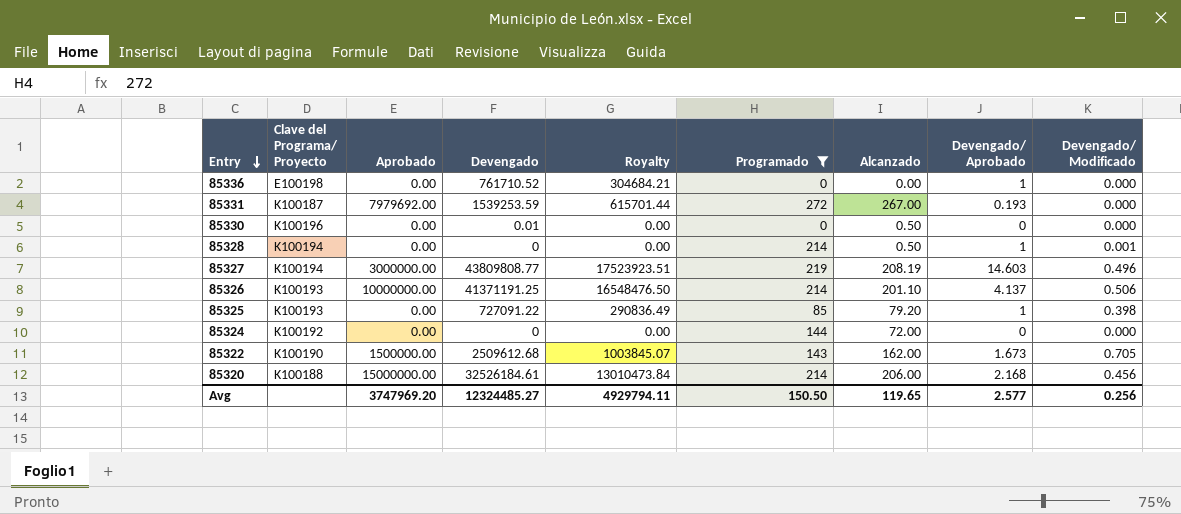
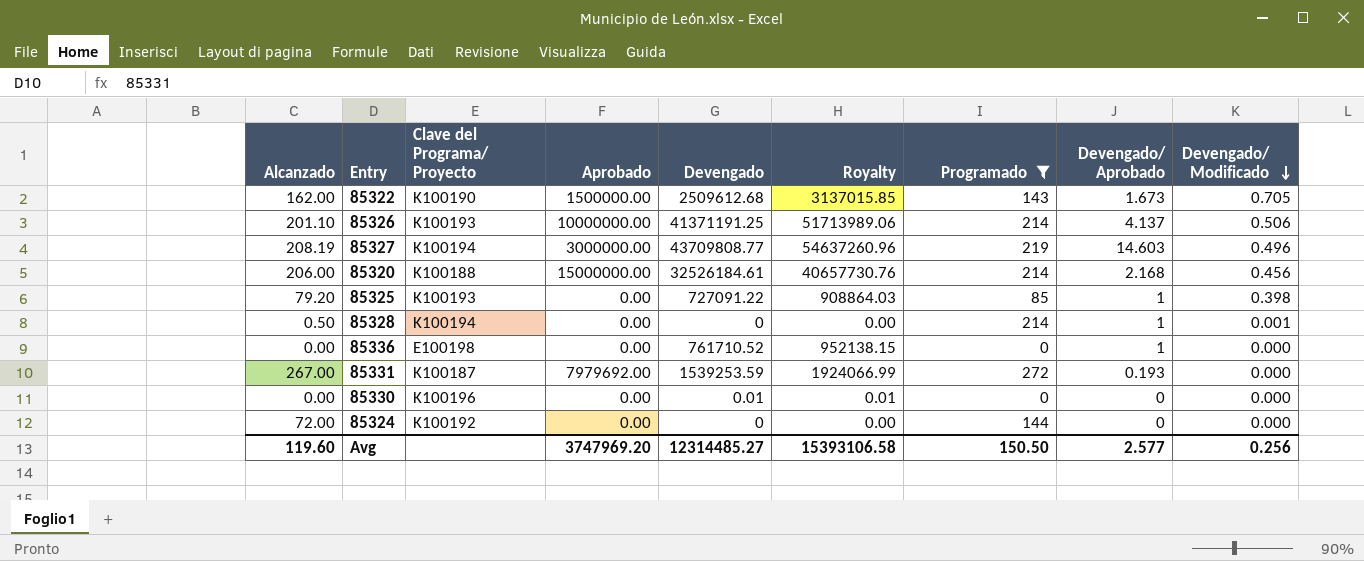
row order: Entry descending -> Devengado/ Modificado descending
column Alcanzado | position: 7 -> 1
column Royalty | formula: [Devengado] * 0.4 -> [Devengado] * 1.25
85327 | Devengado: 43809808.77 -> 43709808.77
85330 | Alcanzado: 0.50 -> 0.00
Avg | Alcanzado: 119.65 -> 119.60
Avg | Devengado: 12324485.27 -> 12314485.27
Avg | Royalty: 4929794.11 -> 15393106.58

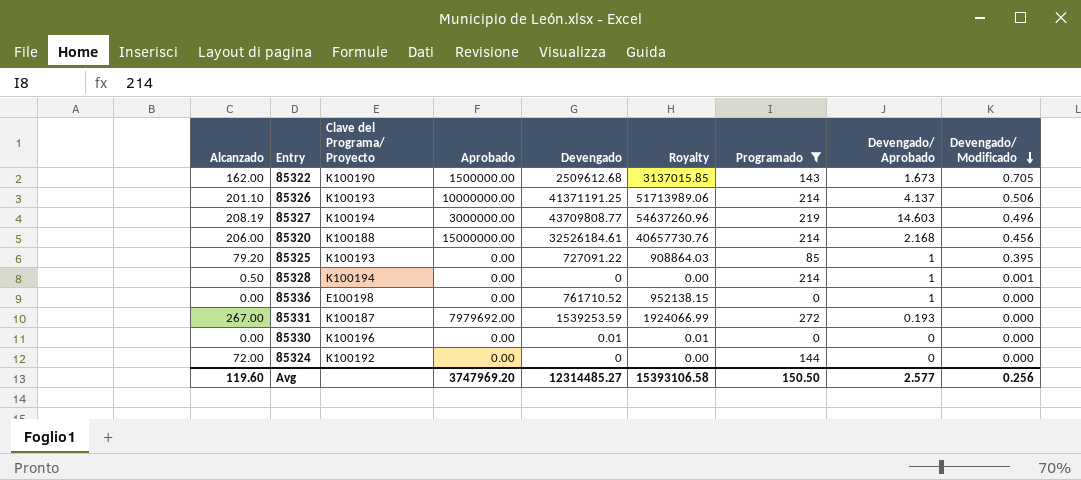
85325 | Devengado/ Modificado: 0.398 -> 0.395

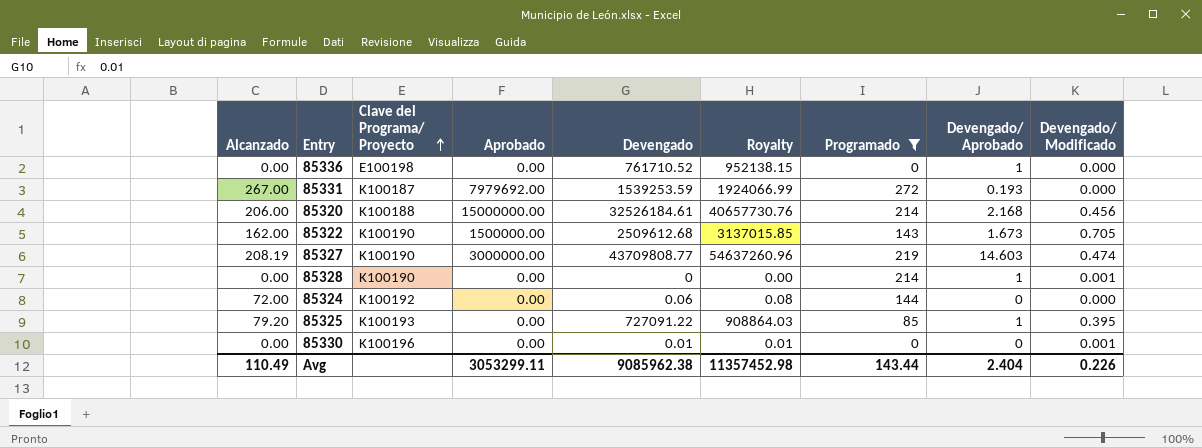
row order: Devengado/ Modificado descending -> Clave del Programa/ Proyecto ascending
row 85326: 201.10 | K100193 | 10000000.00 | 41371191.25 | 51713989.06 | 214 | 4.137 | 0.506 -> none
85327 | Clave del Programa/ Proyecto: K100194 -> K100190
85327 | Devengado/ Modificado: 0.496 -> 0.474
85328 | Alcanzado: 0.50 -> 0.00
85328 | Clave del Programa/ Proyecto: K100194 -> K100190
85324 | Devengado: 0 -> 0.06
85324 | Royalty: 0.00 -> 0.08
85330 | Devengado/ Modificado: 0.000 -> 0.001
Avg | Alcanzado: 119.60 -> 110.49
Avg | Aprobado: 3747969.20 -> 3053299.11
Avg | Devengado: 12314485.27 -> 9085962.38
Avg | Royalty: 15393106.58 -> 11357452.98
Avg | Programado: 150.50 -> 143.44
Avg | Devengado/ Aprobado: 2.577 -> 2.404
Avg | Devengado/ Modificado: 0.256 -> 0.226

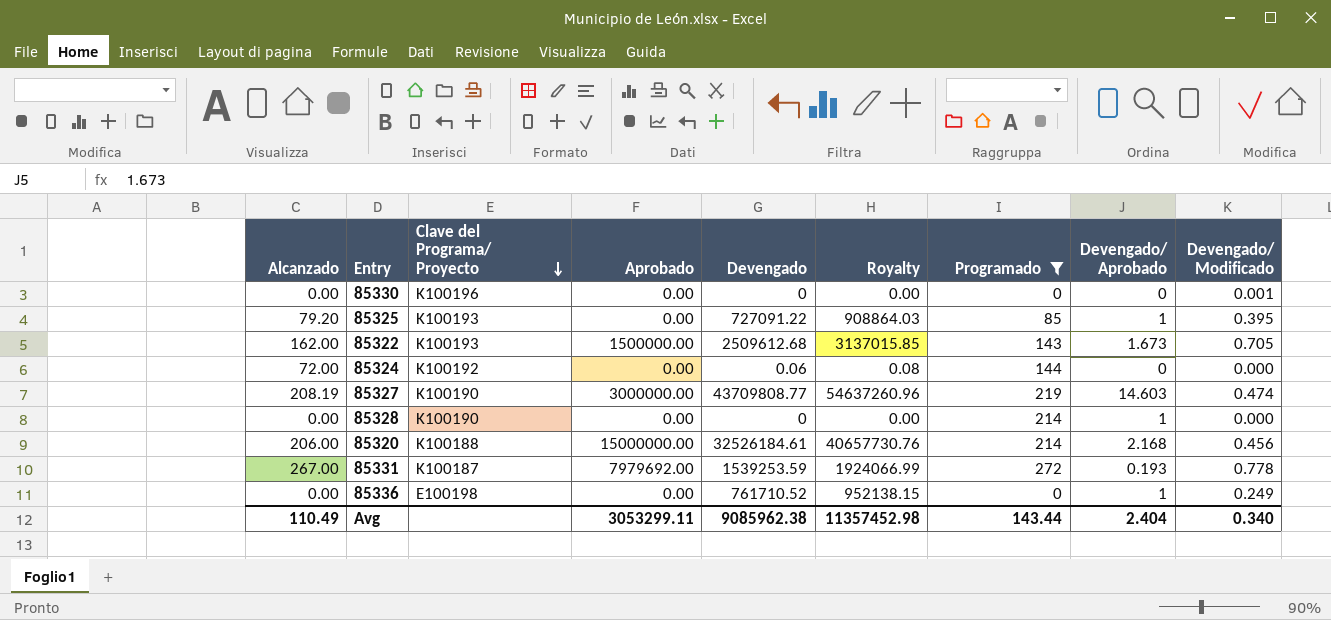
row order: Clave del Programa/ Proyecto ascending -> Clave del Programa/ Proyecto descending
85330 | Devengado: 0.01 -> 0
85330 | Royalty: 0.01 -> 0.00
85322 | Clave del Programa/ Proyecto: K100190 -> K100193
85328 | Devengado/ Modificado: 0.001 -> 0.000
85331 | Devengado/ Modificado: 0.000 -> 0.778
85336 | Devengado/ Modificado: 0.000 -> 0.249
Avg | Devengado/ Modificado: 0.226 -> 0.340

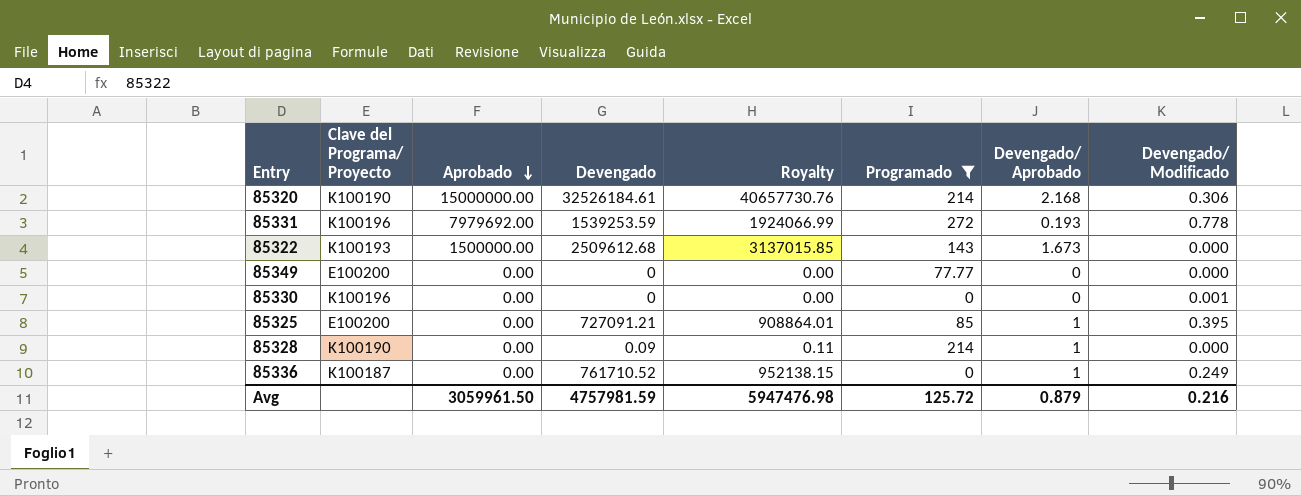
row order: Clave del Programa/ Proyecto descending -> Aprobado descending
column Alcanzado | position: 1 -> none
row 85324: 72.00 | K100192 | 0.00 | 0.06 | 0.08 | 144 | 0 | 0.000 -> none
row 85327: 208.19 | K100190 | 3000000.00 | 43709808.77 | 54637260.96 | 219 | 14.603 | 0.474 -> none
85320 | Clave del Programa/ Proyecto: K100188 -> K100190
85320 | Devengado/ Modificado: 0.456 -> 0.306
85331 | Clave del Programa/ Proyecto: K100187 -> K100196
85322 | Devengado/ Modificado: 0.705 -> 0.000
row 85349: none -> E100200 | 0.00 | 0 | 0.00 | 77.77 | 0 | 0.000
85325 | Clave del Programa/ Proyecto: K100193 -> E100200
85325 | Devengado: 727091.22 -> 727091.21
85325 | Royalty: 908864.03 -> 908864.01
85328 | Devengado: 0 -> 0.09
85328 | Royalty: 0.00 -> 0.11
85336 | Clave del Programa/ Proyecto: E100198 -> K100187
Avg | Aprobado: 3053299.11 -> 3059961.50
Avg | Devengado: 9085962.38 -> 4757981.59
Avg | Royalty: 11357452.98 -> 5947476.98
Avg | Programado: 143.44 -> 125.72
Avg | Devengado/ Aprobado: 2.404 -> 0.879
Avg | Devengado/ Modificado: 0.340 -> 0.216

